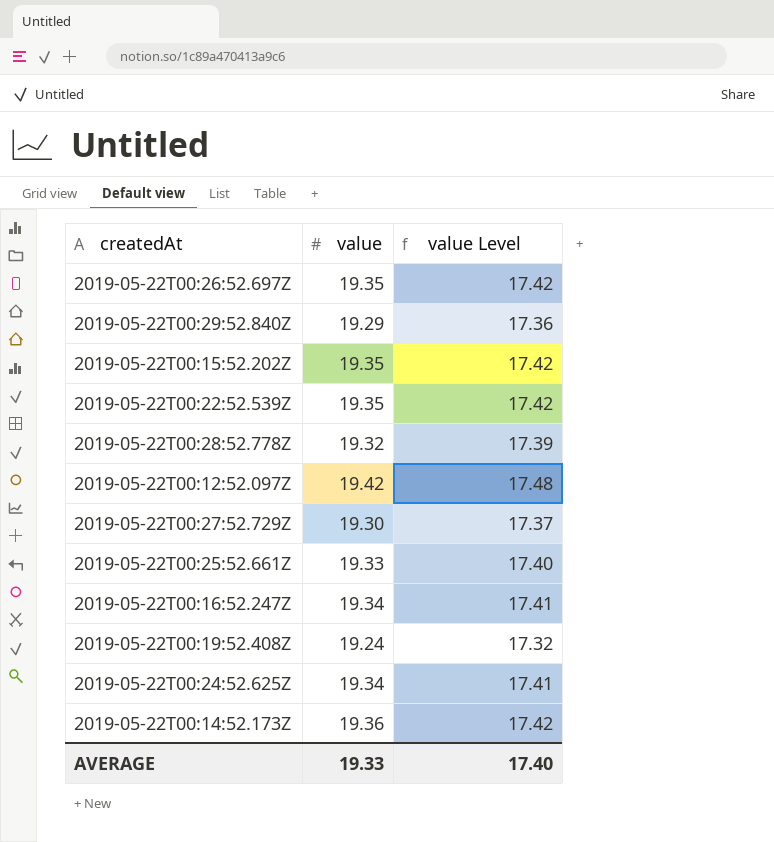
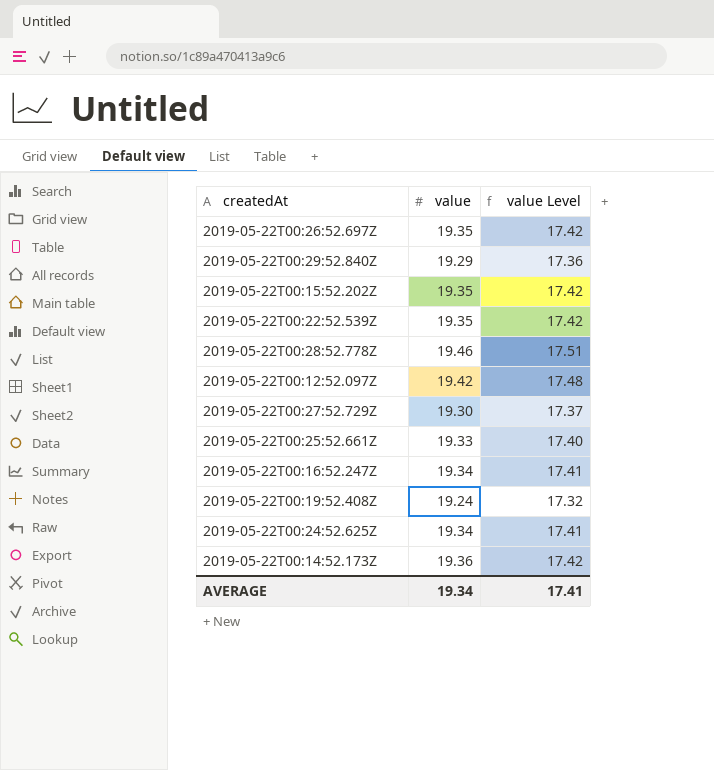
2019-05-22T00:28:52.778Z | value: 19.32 -> 19.46
2019-05-22T00:28:52.778Z | value Level: 17.39 -> 17.51
AVERAGE | value: 19.33 -> 19.34
AVERAGE | value Level: 17.40 -> 17.41

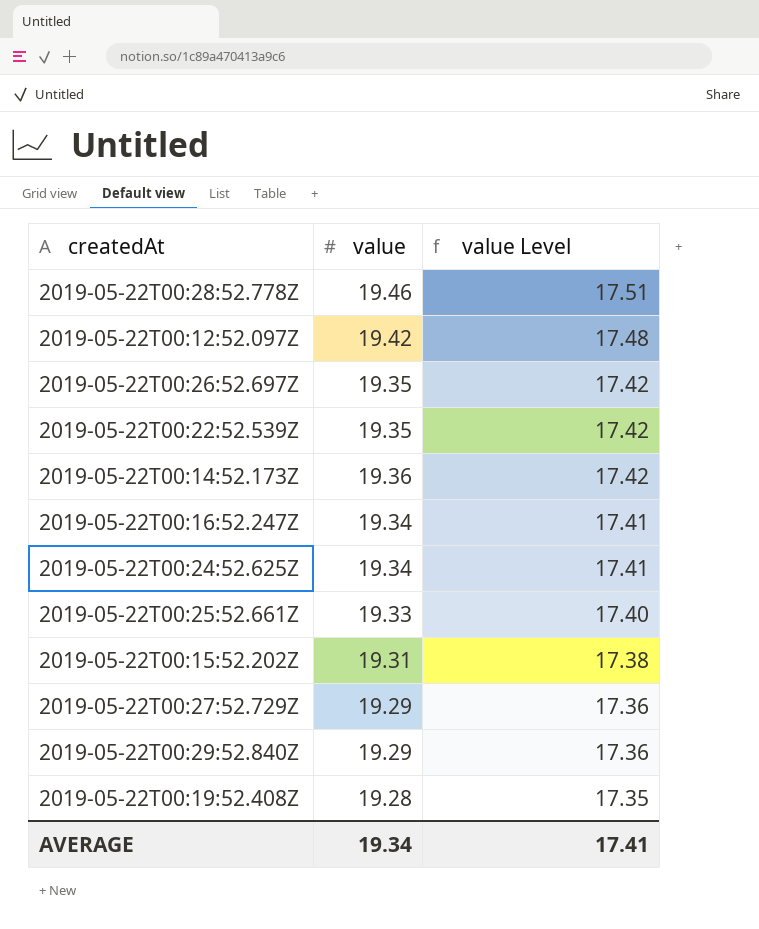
row order: none -> value Level descending
2019-05-22T00:15:52.202Z | value: 19.35 -> 19.31
2019-05-22T00:15:52.202Z | value Level: 17.42 -> 17.38
2019-05-22T00:27:52.729Z | value: 19.30 -> 19.29
2019-05-22T00:27:52.729Z | value Level: 17.37 -> 17.36
2019-05-22T00:19:52.408Z | value: 19.24 -> 19.28
2019-05-22T00:19:52.408Z | value Level: 17.32 -> 17.35

